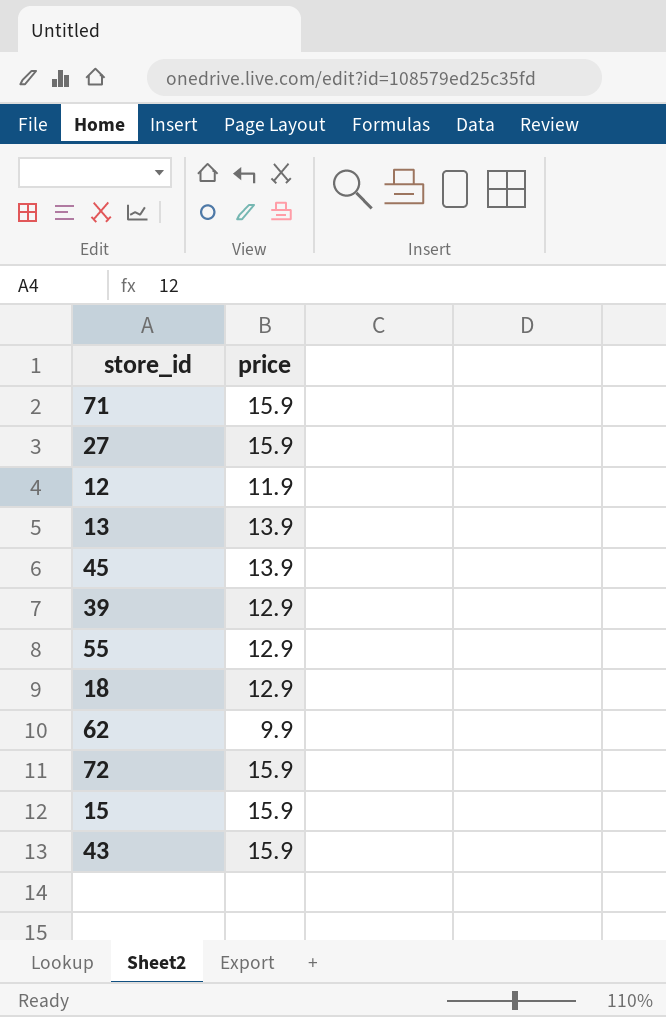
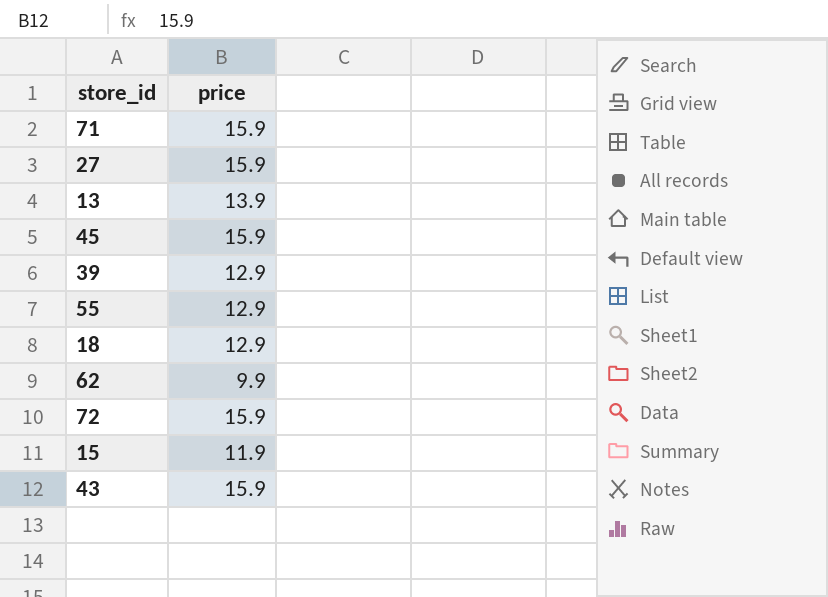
row 12: 11.9 -> none
45 | price: 13.9 -> 15.9
15 | price: 15.9 -> 11.9

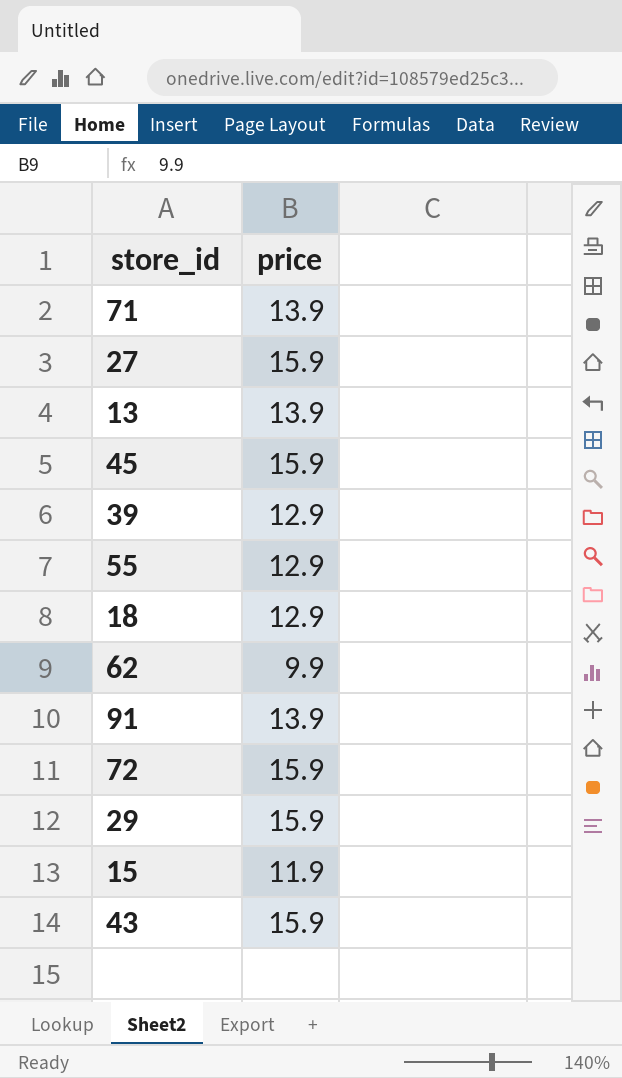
71 | price: 15.9 -> 13.9
row 91: none -> 13.9
row 29: none -> 15.9

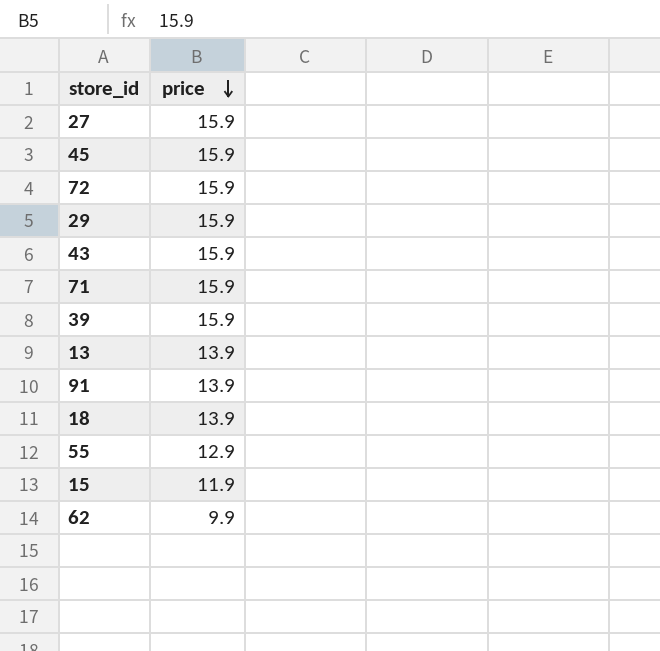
row order: none -> price descending
71 | price: 13.9 -> 15.9
39 | price: 12.9 -> 15.9
18 | price: 12.9 -> 13.9

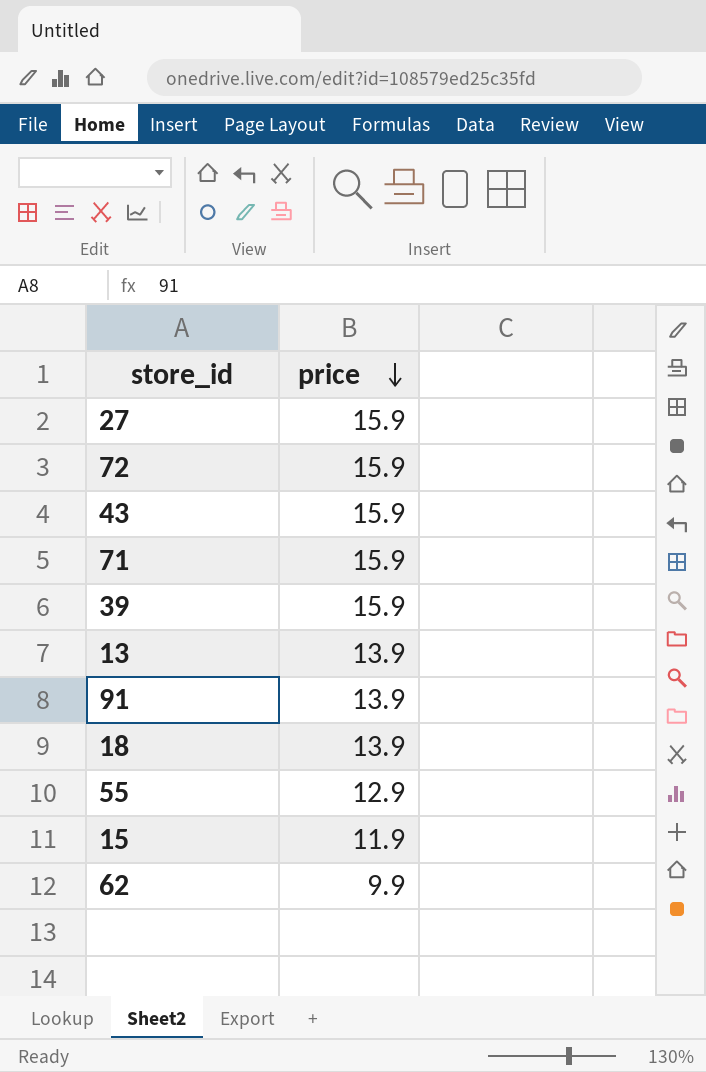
row 45: 15.9 -> none
row 29: 15.9 -> none

